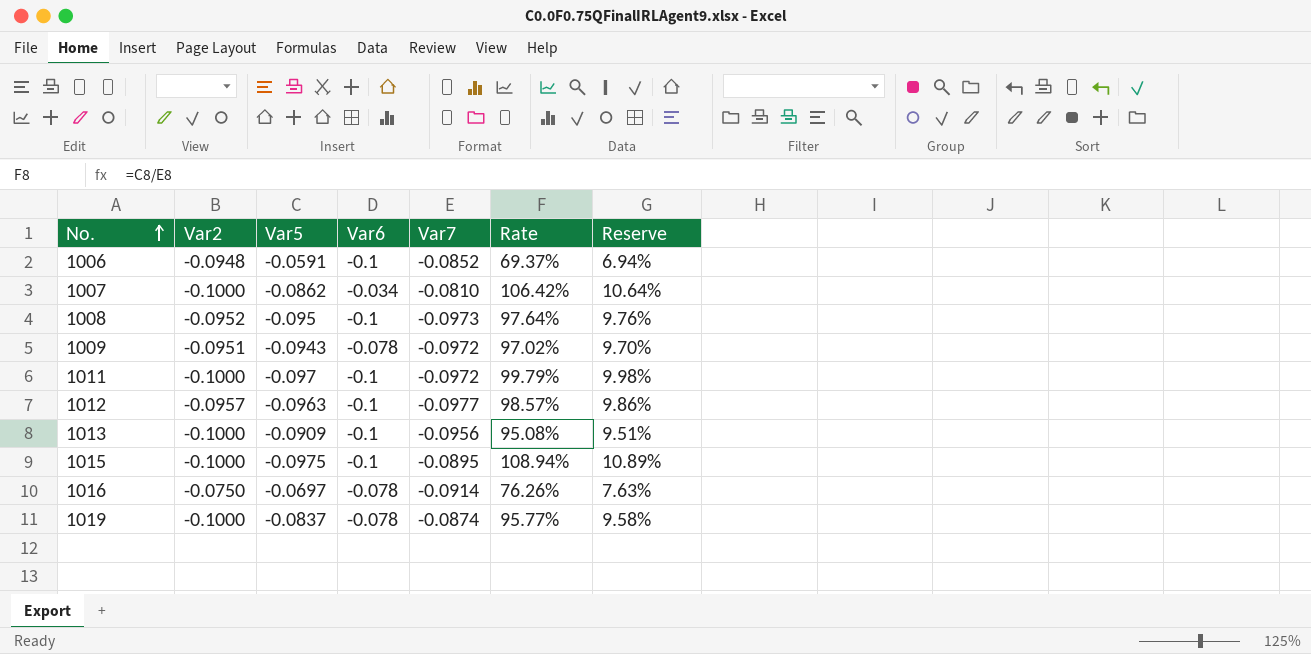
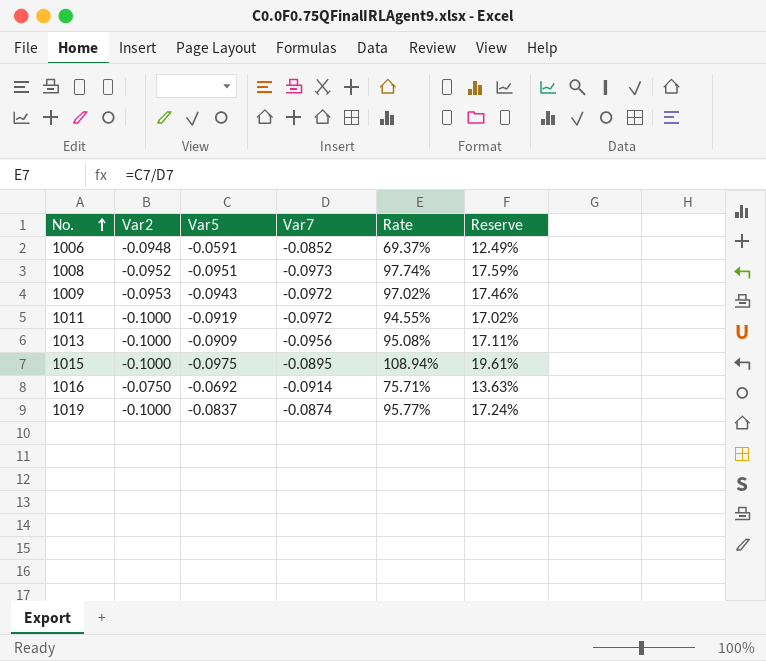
column Var6 | position: 4 -> none
column Reserve | formula: [Rate] * 0.1 -> [Rate] * 0.18
row 1007: -0.1000 | -0.0862 | -0.034 | -0.0810 | 106.42% | 10.64% -> none
row 1012: -0.0957 | -0.0963 | -0.1 | -0.0977 | 98.57% | 9.86% -> none
1008 | Var5: -0.095 -> -0.0951
1008 | Rate: 97.64% -> 97.74%
1009 | Var2: -0.0951 -> -0.0953
1011 | Var5: -0.097 -> -0.0919
1011 | Rate: 99.79% -> 94.55%
1016 | Var5: -0.0697 -> -0.0692
1016 | Rate: 76.26% -> 75.71%

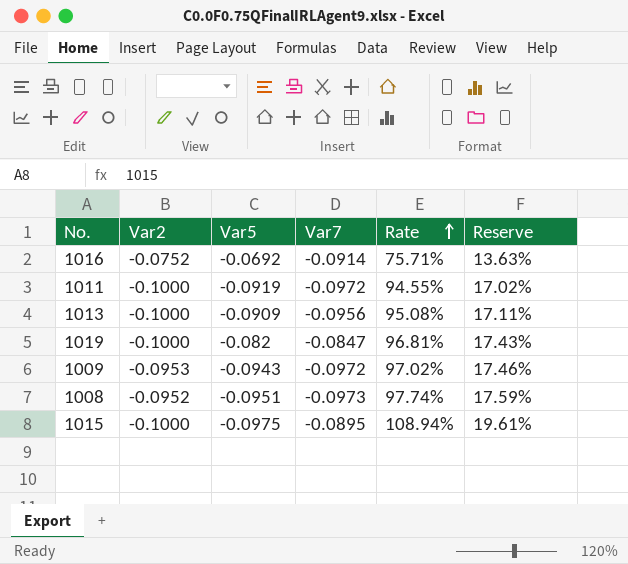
row order: No. ascending -> Rate ascending
row 1006: -0.0948 | -0.0591 | -0.0852 | 69.37% | 12.49% -> none
1016 | Var2: -0.0750 -> -0.0752
1019 | Var5: -0.0837 -> -0.082
1019 | Var7: -0.0874 -> -0.0847
1019 | Rate: 95.77% -> 96.81%
1019 | Reserve: 17.24% -> 17.43%

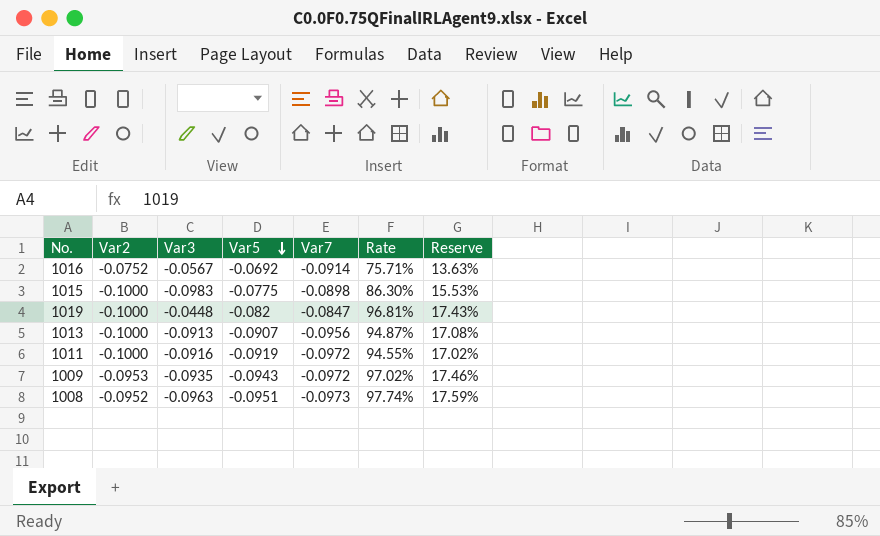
row order: Rate ascending -> Var5 descending
column Var3 | position: none -> 3
1015 | Var5: -0.0975 -> -0.0775
1015 | Var7: -0.0895 -> -0.0898
1015 | Rate: 108.94% -> 86.30%
1015 | Reserve: 19.61% -> 15.53%
1013 | Var5: -0.0909 -> -0.0907
1013 | Rate: 95.08% -> 94.87%
1013 | Reserve: 17.11% -> 17.08%

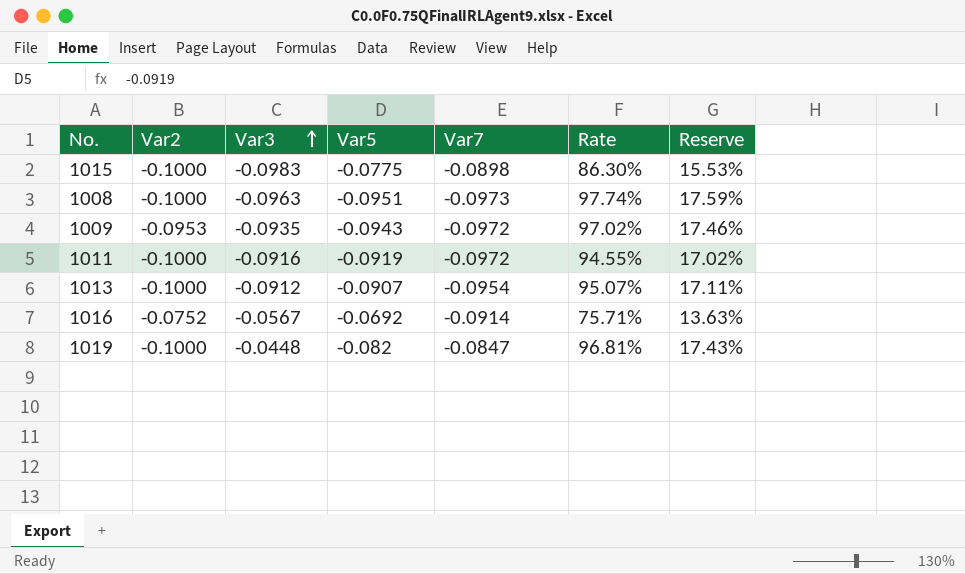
row order: Var5 descending -> Var3 ascending
1008 | Var2: -0.0952 -> -0.1000
1013 | Var3: -0.0913 -> -0.0912
1013 | Var7: -0.0956 -> -0.0954
1013 | Rate: 94.87% -> 95.07%
1013 | Reserve: 17.08% -> 17.11%

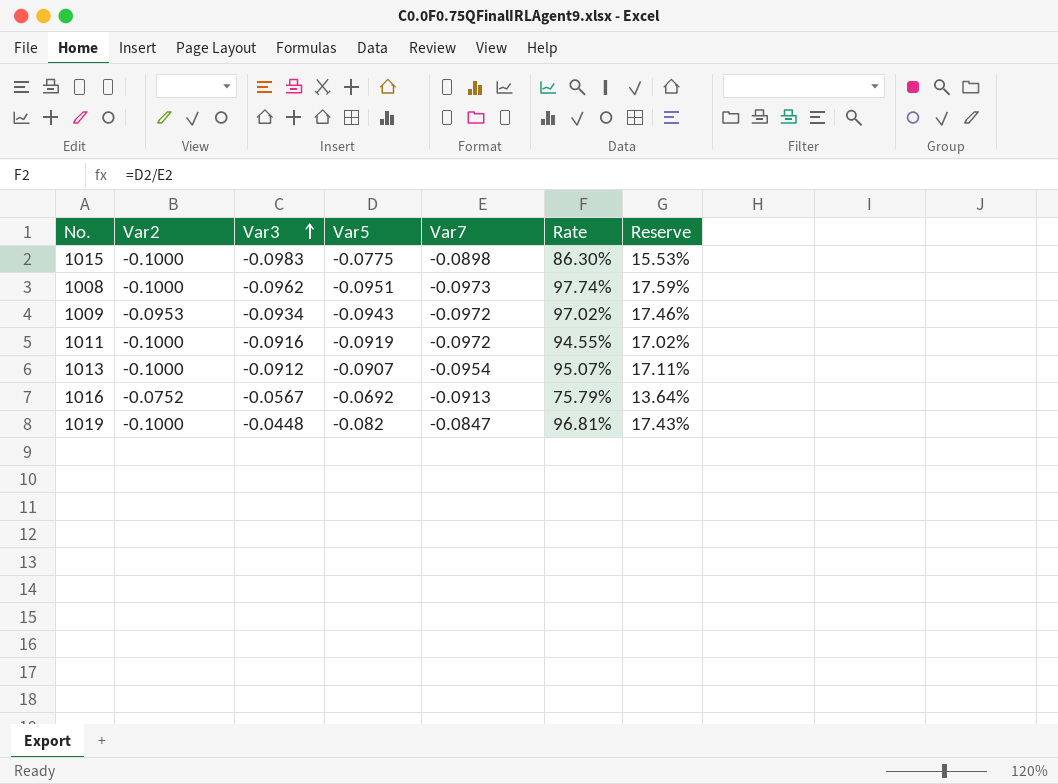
1008 | Var3: -0.0963 -> -0.0962
1009 | Var3: -0.0935 -> -0.0934
1016 | Var7: -0.0914 -> -0.0913
1016 | Rate: 75.71% -> 75.79%
1016 | Reserve: 13.63% -> 13.64%

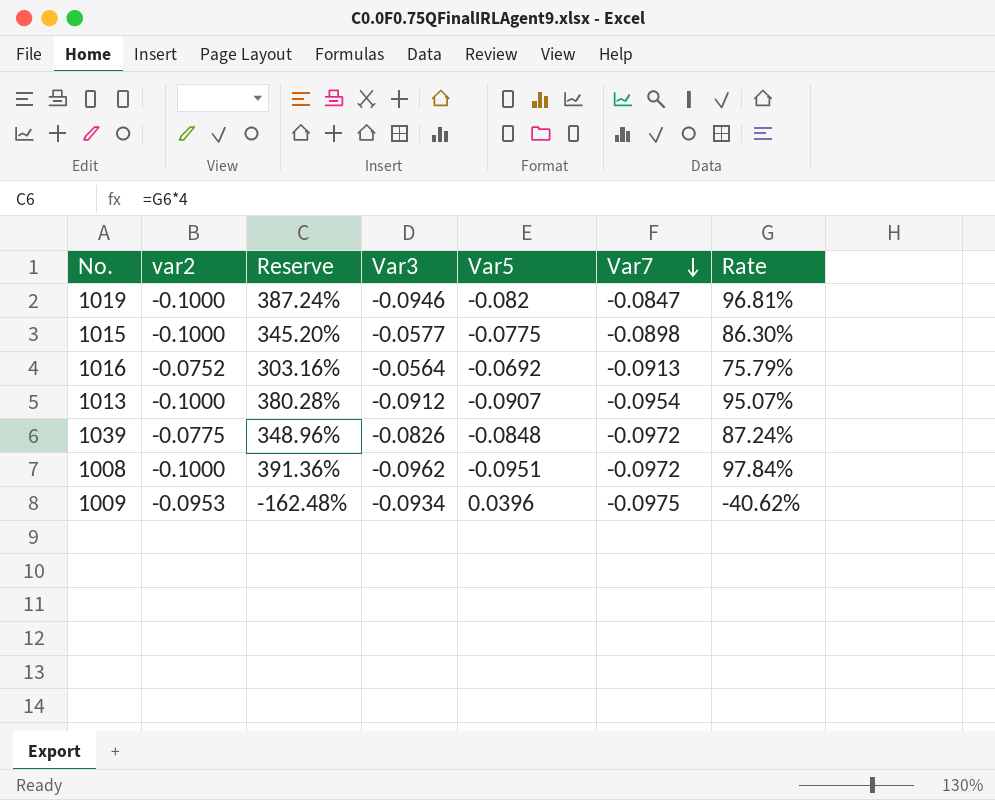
row order: Var3 ascending -> Var7 descending
column name: Var2 -> var2
column Reserve | formula: [Rate] * 0.18 -> [Rate] * 4
column Reserve | position: 7 -> 3
row 1011: -0.1000 | -0.0916 | -0.0919 | -0.0972 | 94.55% | 17.02% -> none
1019 | Var3: -0.0448 -> -0.0946
1015 | Var3: -0.0983 -> -0.0577
1016 | Var3: -0.0567 -> -0.0564
row 1039: none -> -0.0775 | 348.96% | -0.0826 | -0.0848 | -0.0972 | 87.24%
1008 | Var7: -0.0973 -> -0.0972
1008 | Rate: 97.74% -> 97.84%
1009 | Var5: -0.0943 -> 0.0396
1009 | Var7: -0.0972 -> -0.0975
1009 | Rate: 97.02% -> -40.62%

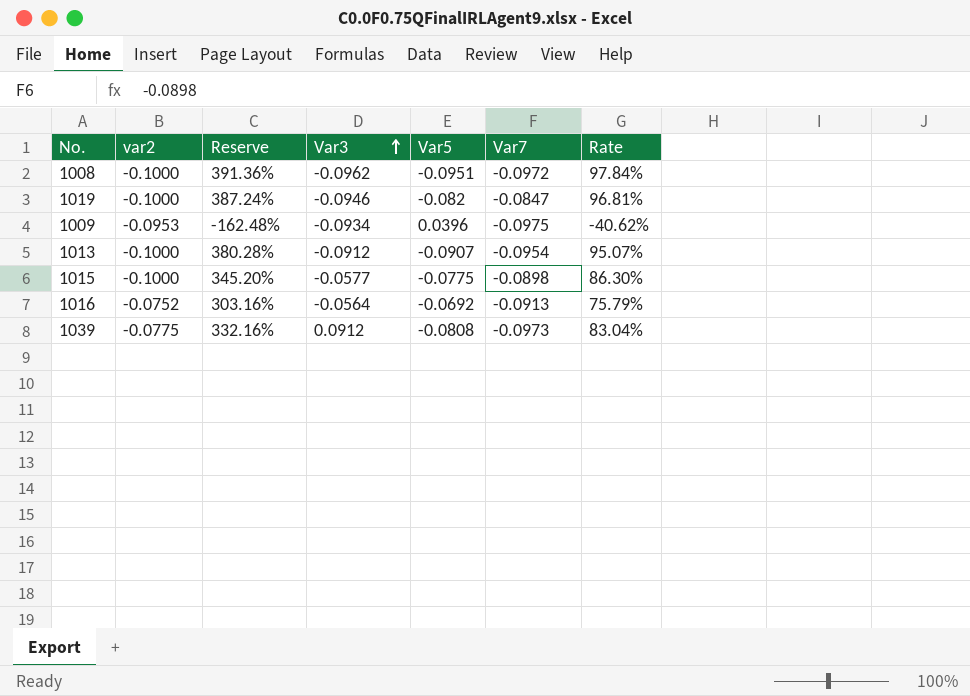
row order: Var7 descending -> Var3 ascending
1039 | Reserve: 348.96% -> 332.16%
1039 | Var3: -0.0826 -> 0.0912
1039 | Var5: -0.0848 -> -0.0808
1039 | Var7: -0.0972 -> -0.0973
1039 | Rate: 87.24% -> 83.04%

